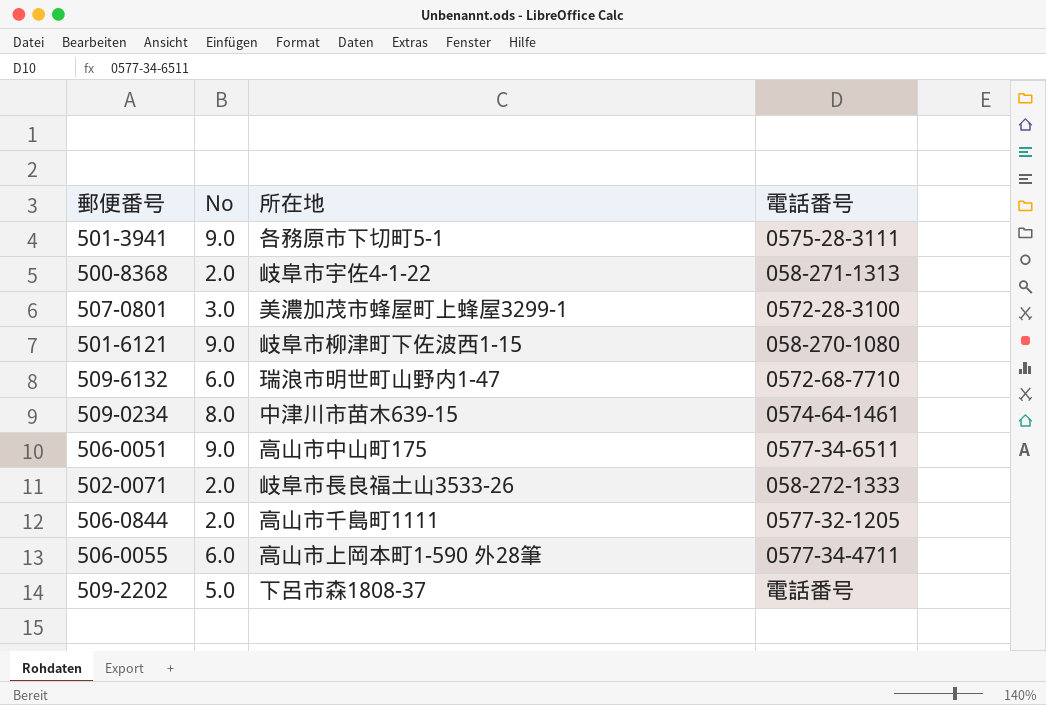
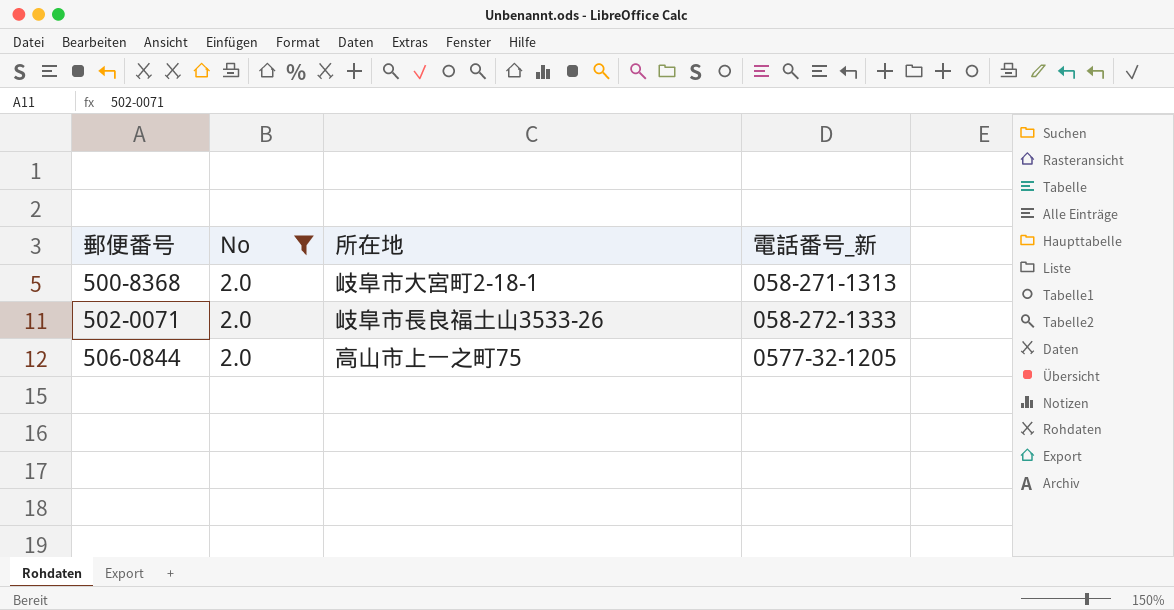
filter: none -> No = 2.0
column name: 電話番号 -> 電話番号_新
500-8368 | 所在地: 岐阜市宇佐4-1-22 -> 岐阜市大宮町2-18-1
506-0844 | 所在地: 高山市千島町1111 -> 高山市上一之町75

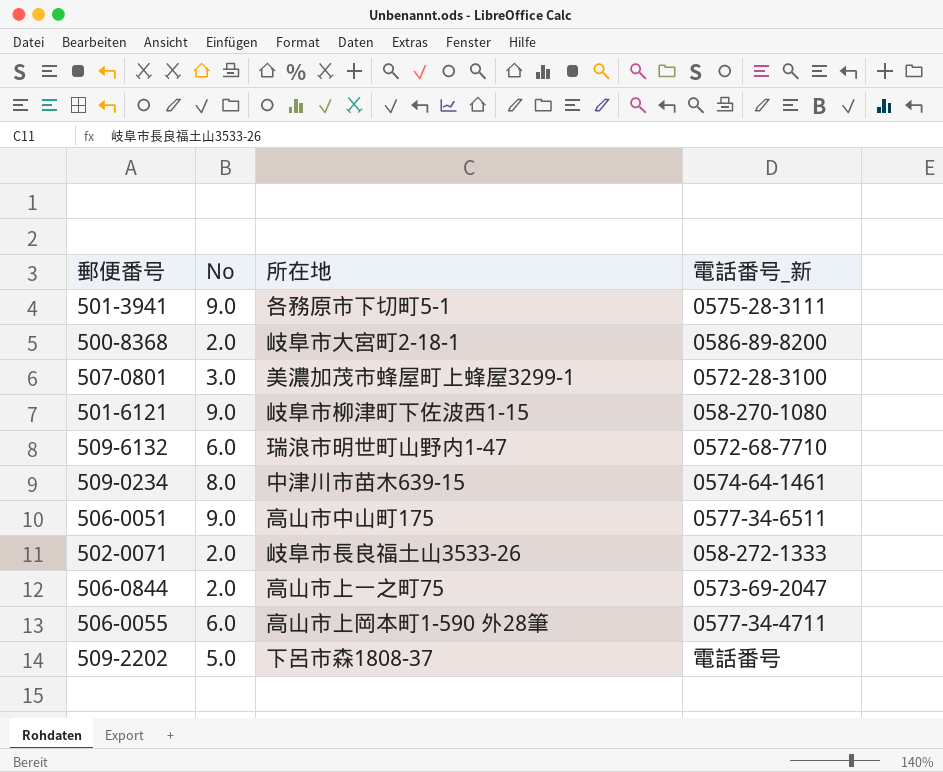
filter: No = 2.0 -> none
500-8368 | 電話番号_新: 058-271-1313 -> 0586-89-8200
506-0844 | 電話番号_新: 0577-32-1205 -> 0573-69-2047

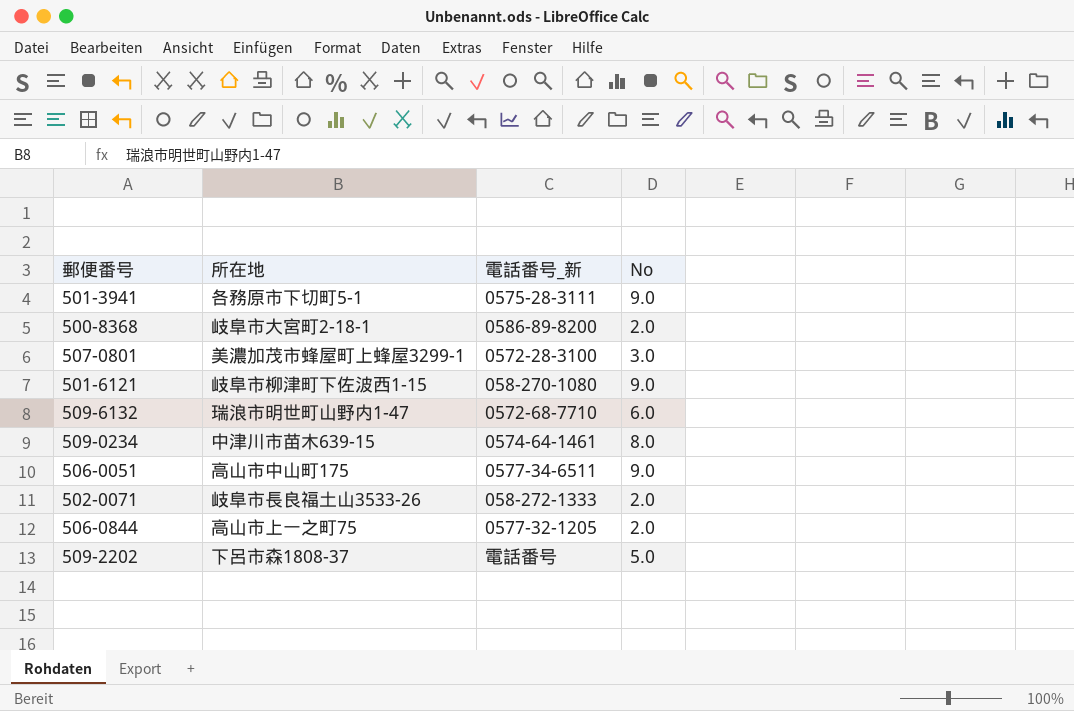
column No | position: 2 -> 4
row 506-0055: 6.0 | 高山市上岡本町1-590 外28筆 | 0577-34-4711 -> none
506-0844 | 電話番号_新: 0573-69-2047 -> 0577-32-1205

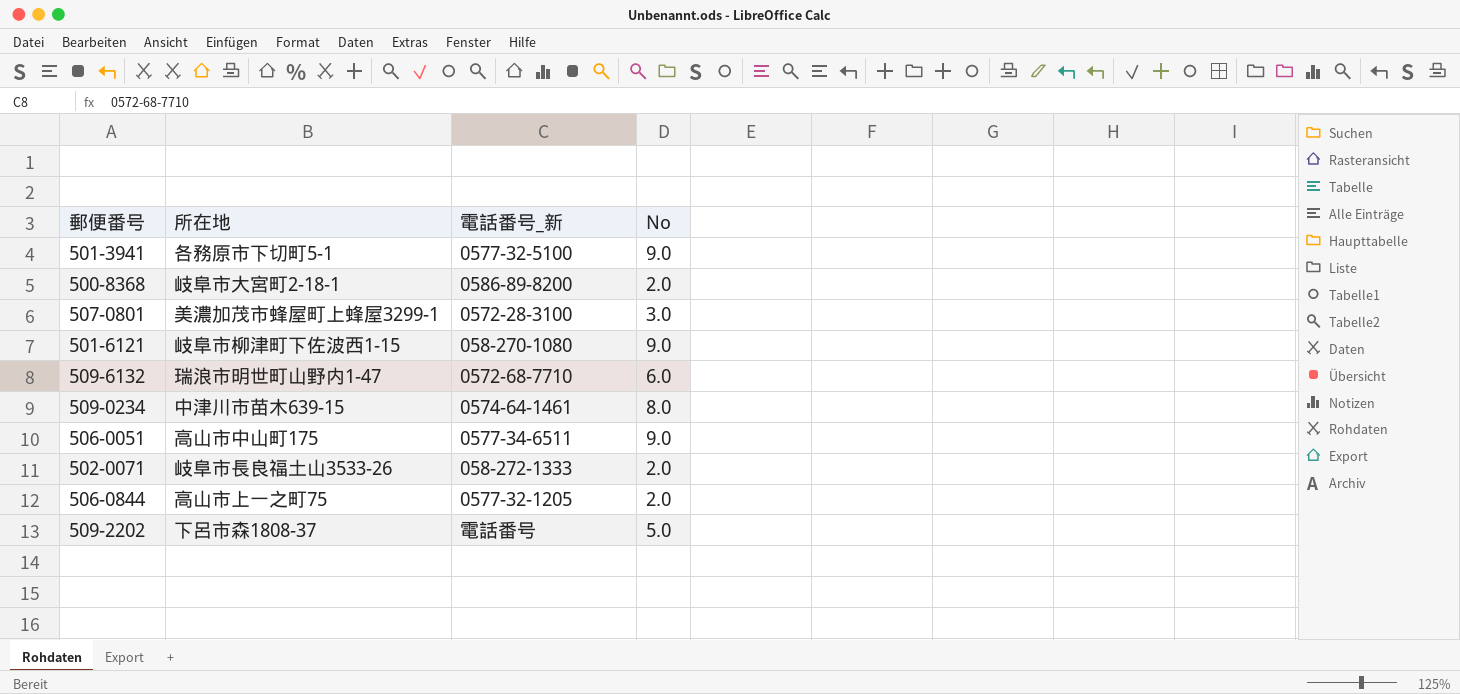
501-3941 | 電話番号_新: 0575-28-3111 -> 0577-32-5100

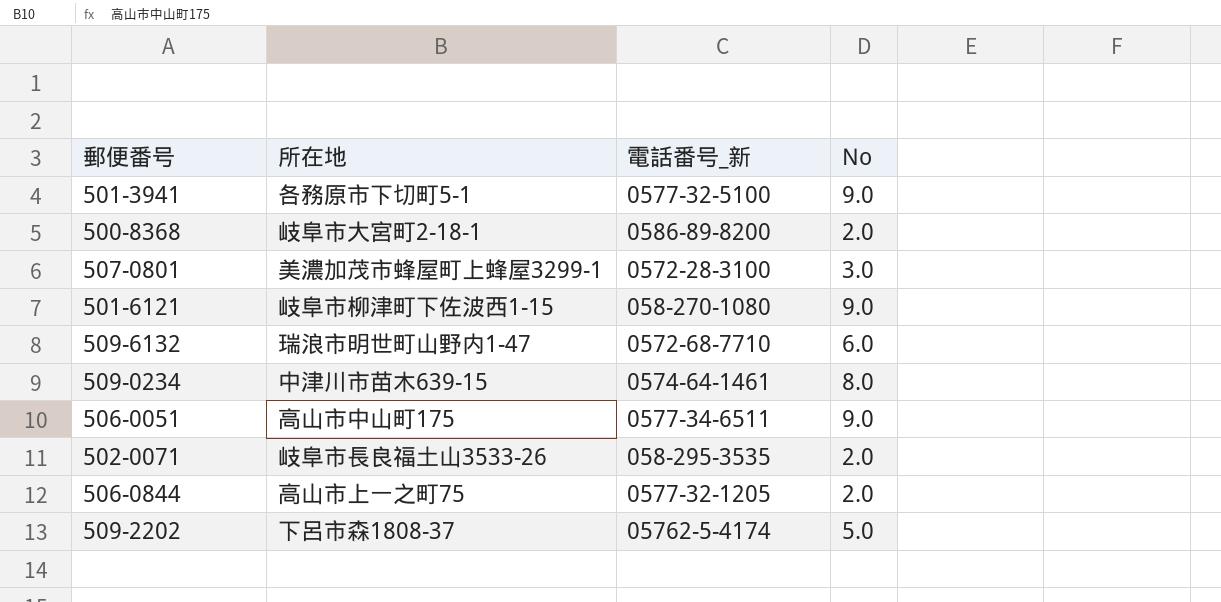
502-0071 | 電話番号_新: 058-272-1333 -> 058-295-3535
509-2202 | 電話番号_新: 電話番号 -> 05762-5-4174

